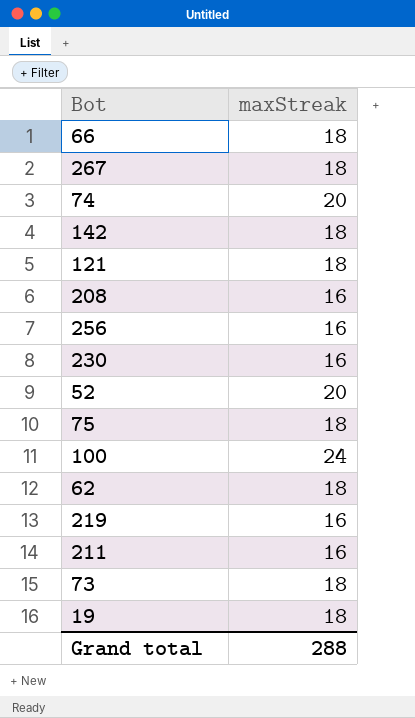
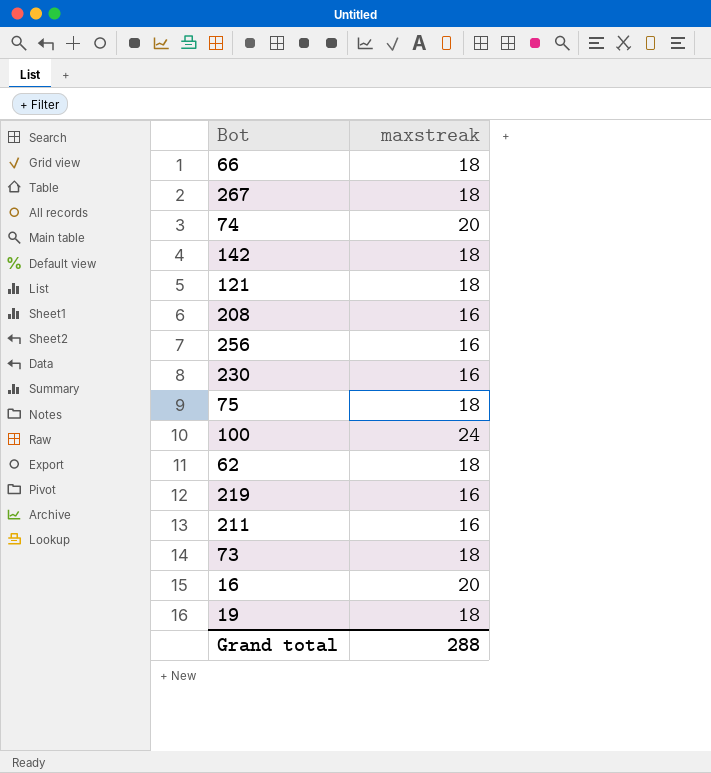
column name: maxStreak -> maxstreak
row 52: 20 -> none
row 16: none -> 20

